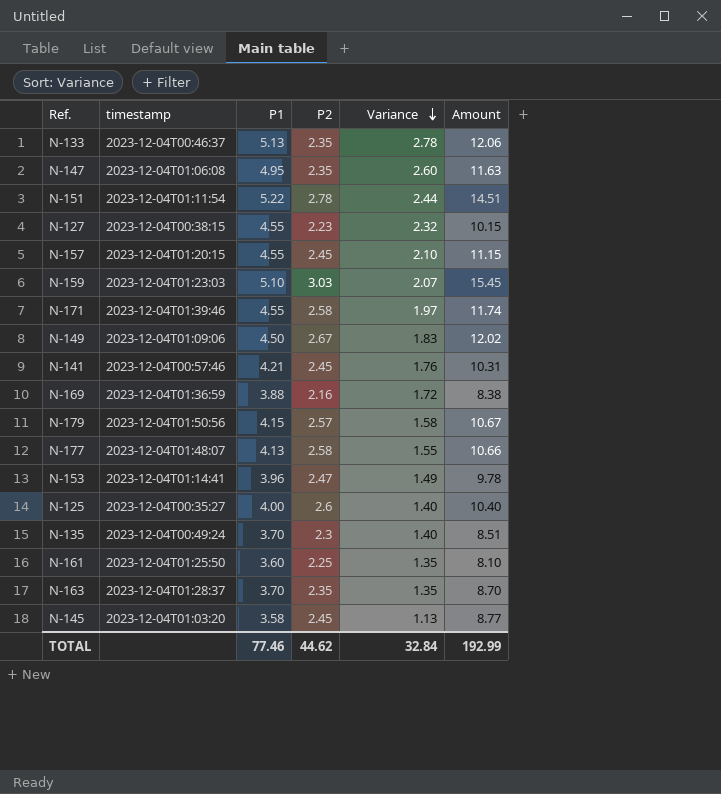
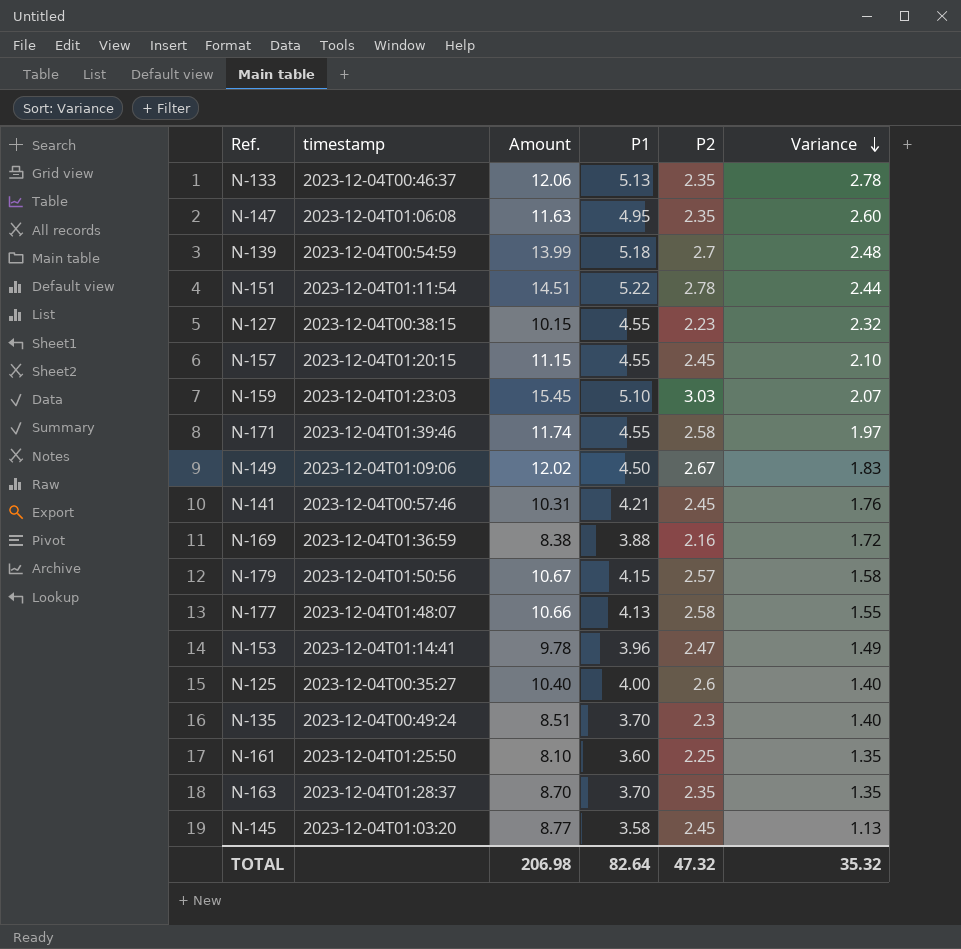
column Amount | position: 6 -> 3
row N-139: none -> 2023-12-04T00:54:59 | 13.99 | 5.18 | 2.7 | 2.48
TOTAL | Amount: 192.99 -> 206.98
TOTAL | P1: 77.46 -> 82.64
TOTAL | P2: 44.62 -> 47.32
TOTAL | Variance: 32.84 -> 35.32

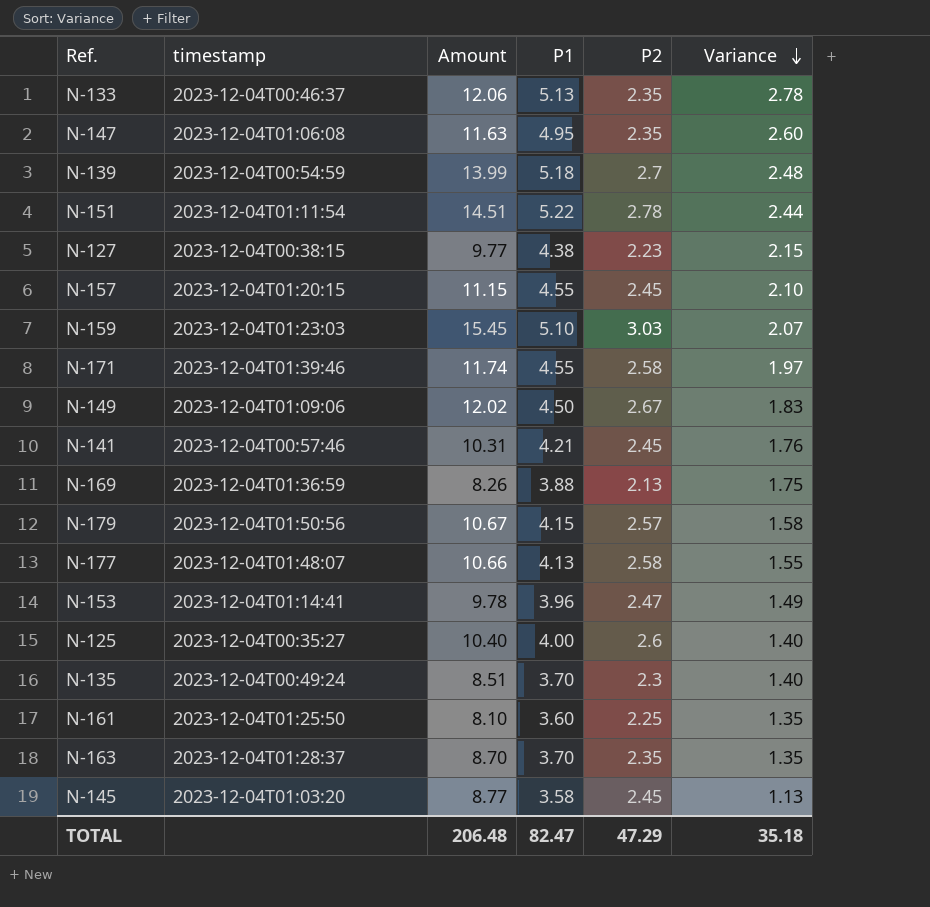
N-127 | Amount: 10.15 -> 9.77
N-127 | P1: 4.55 -> 4.38
N-127 | Variance: 2.32 -> 2.15
N-169 | Amount: 8.38 -> 8.26
N-169 | P2: 2.16 -> 2.13
N-169 | Variance: 1.72 -> 1.75
TOTAL | Amount: 206.98 -> 206.48
TOTAL | P1: 82.64 -> 82.47
TOTAL | P2: 47.32 -> 47.29
TOTAL | Variance: 35.32 -> 35.18

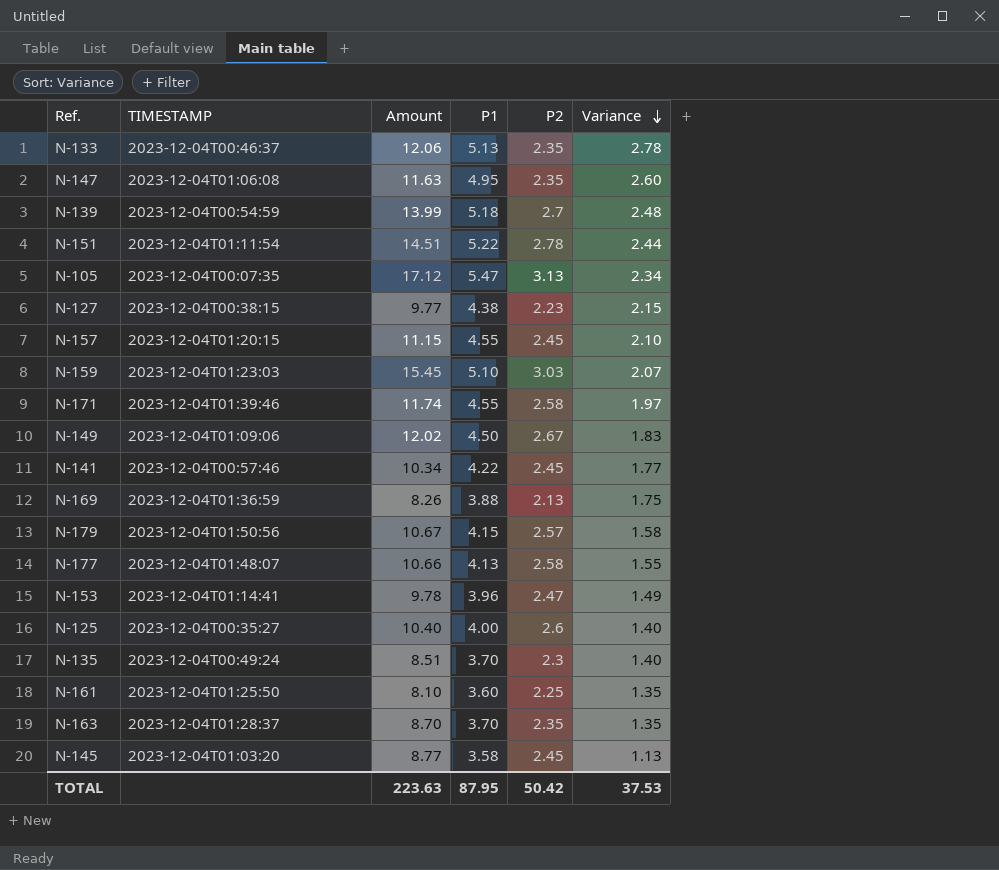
column name: timestamp -> TIMESTAMP
row N-105: none -> 2023-12-04T00:07:35 | 17.12 | 5.47 | 3.13 | 2.34
N-141 | Amount: 10.31 -> 10.34
N-141 | P1: 4.21 -> 4.22
N-141 | Variance: 1.76 -> 1.77
TOTAL | Amount: 206.48 -> 223.63
TOTAL | P1: 82.47 -> 87.95
TOTAL | P2: 47.29 -> 50.42
TOTAL | Variance: 35.18 -> 37.53

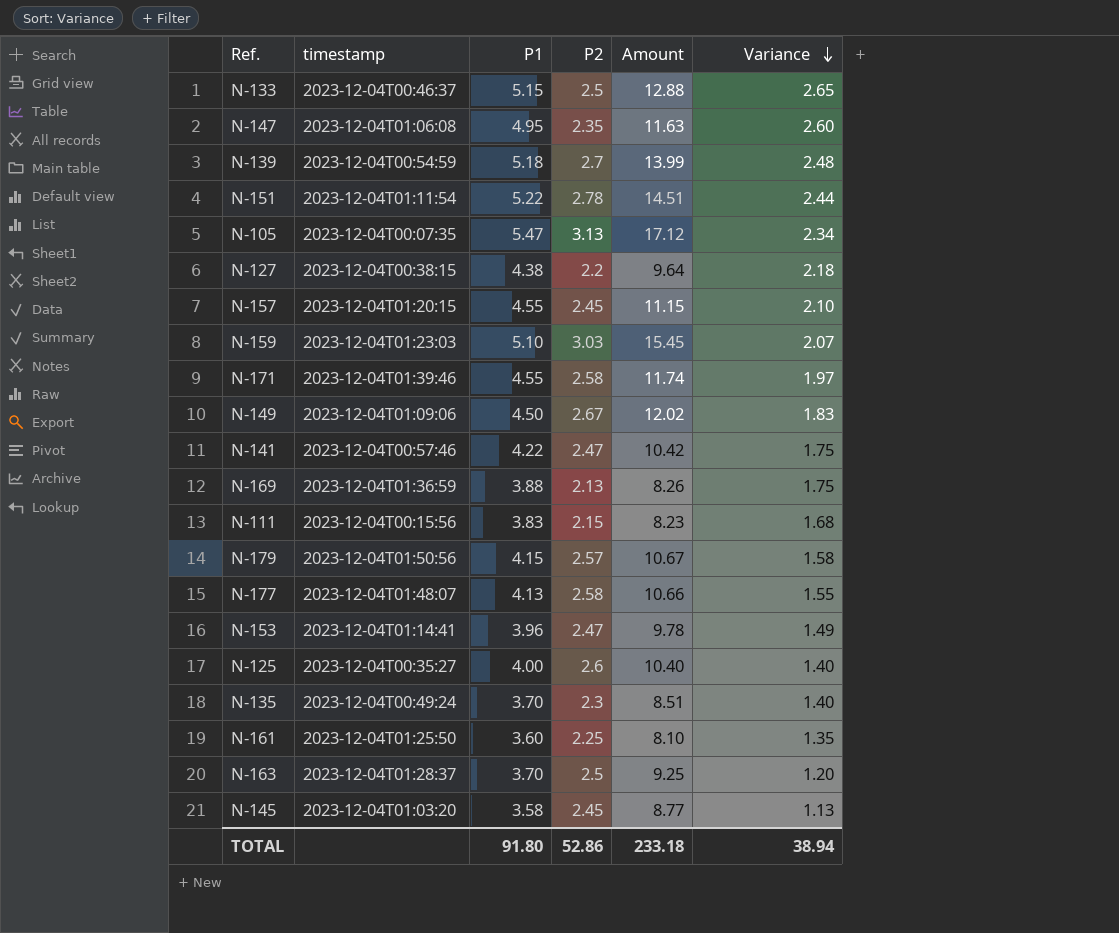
column name: TIMESTAMP -> timestamp
column Amount | position: 3 -> 5
N-133 | P1: 5.13 -> 5.15
N-133 | P2: 2.35 -> 2.5
N-133 | Amount: 12.06 -> 12.88
N-133 | Variance: 2.78 -> 2.65
N-127 | P2: 2.23 -> 2.2
N-127 | Amount: 9.77 -> 9.64
N-127 | Variance: 2.15 -> 2.18
N-141 | P2: 2.45 -> 2.47
N-141 | Amount: 10.34 -> 10.42
N-141 | Variance: 1.77 -> 1.75
row N-111: none -> 2023-12-04T00:15:56 | 3.83 | 2.15 | 8.23 | 1.68
N-163 | P2: 2.35 -> 2.5
N-163 | Amount: 8.70 -> 9.25
N-163 | Variance: 1.35 -> 1.20
TOTAL | P1: 87.95 -> 91.80
TOTAL | P2: 50.42 -> 52.86
TOTAL | Amount: 223.63 -> 233.18
TOTAL | Variance: 37.53 -> 38.94

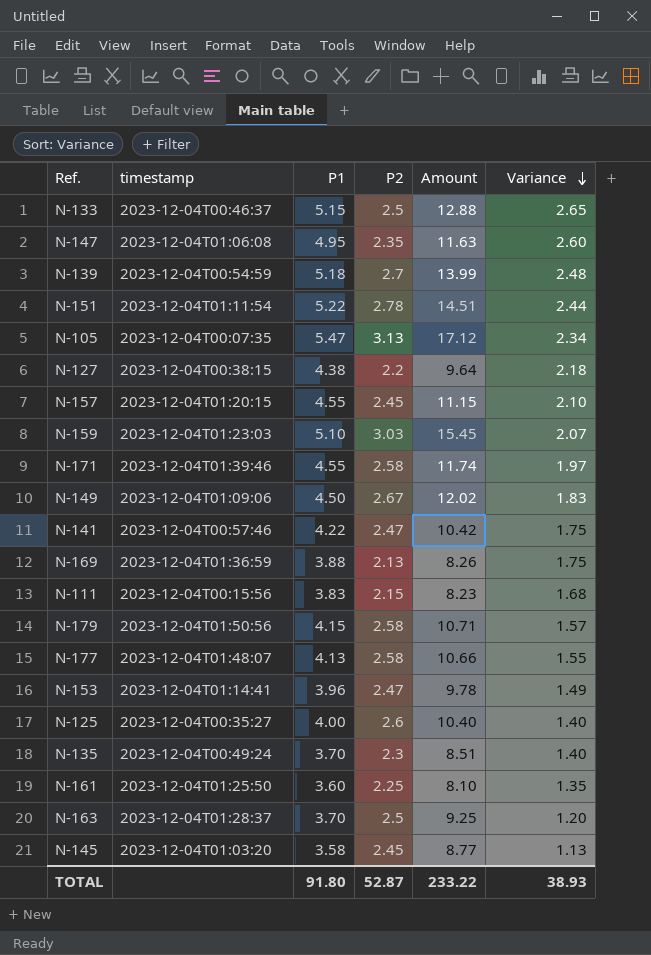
N-179 | P2: 2.57 -> 2.58
N-179 | Amount: 10.67 -> 10.71
N-179 | Variance: 1.58 -> 1.57
TOTAL | P2: 52.86 -> 52.87
TOTAL | Amount: 233.18 -> 233.22
TOTAL | Variance: 38.94 -> 38.93

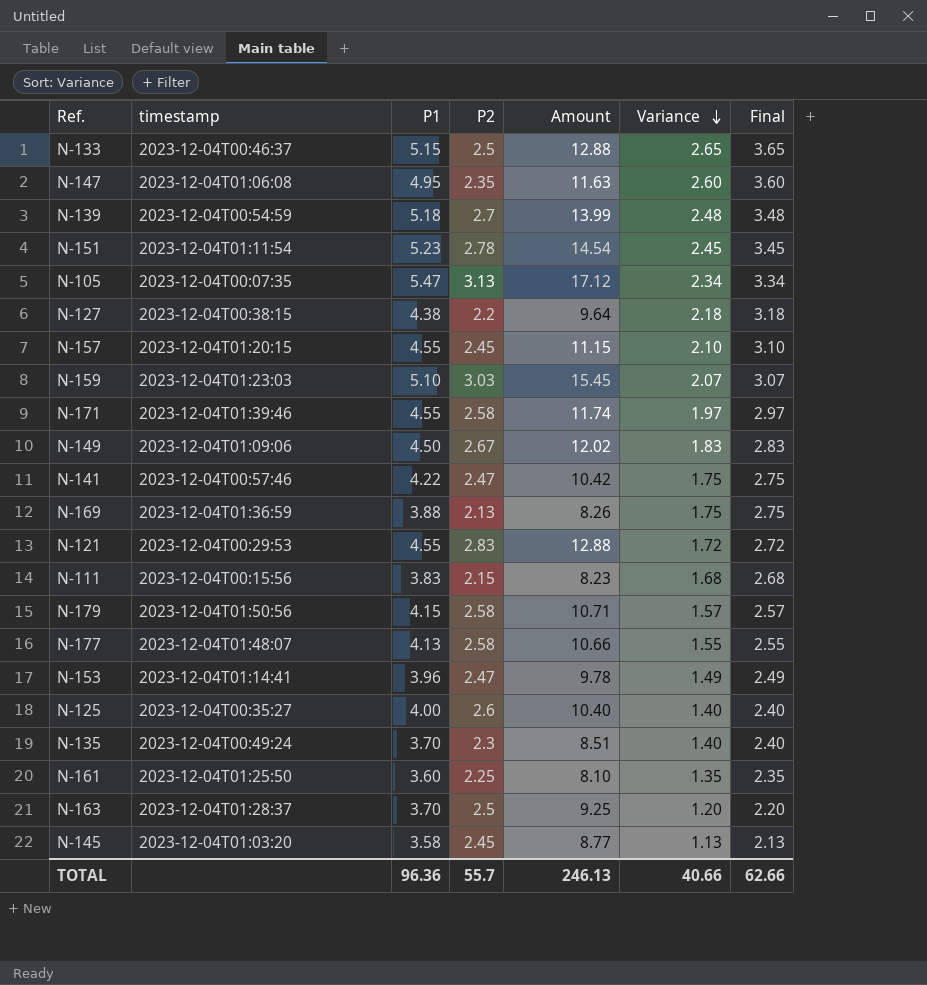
column Final | formula: none -> [Variance] + 1
N-151 | P1: 5.22 -> 5.23
N-151 | Amount: 14.51 -> 14.54
N-151 | Variance: 2.44 -> 2.45
row N-121: none -> 2023-12-04T00:29:53 | 4.55 | 2.83 | 12.88 | 1.72 | 2.72
TOTAL | P1: 91.80 -> 96.36
TOTAL | P2: 52.87 -> 55.7
TOTAL | Amount: 233.22 -> 246.13
TOTAL | Variance: 38.93 -> 40.66

